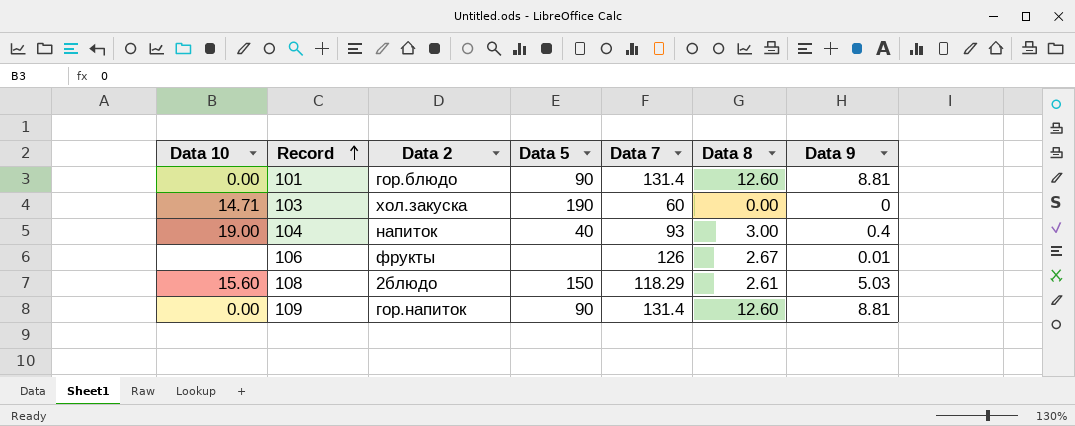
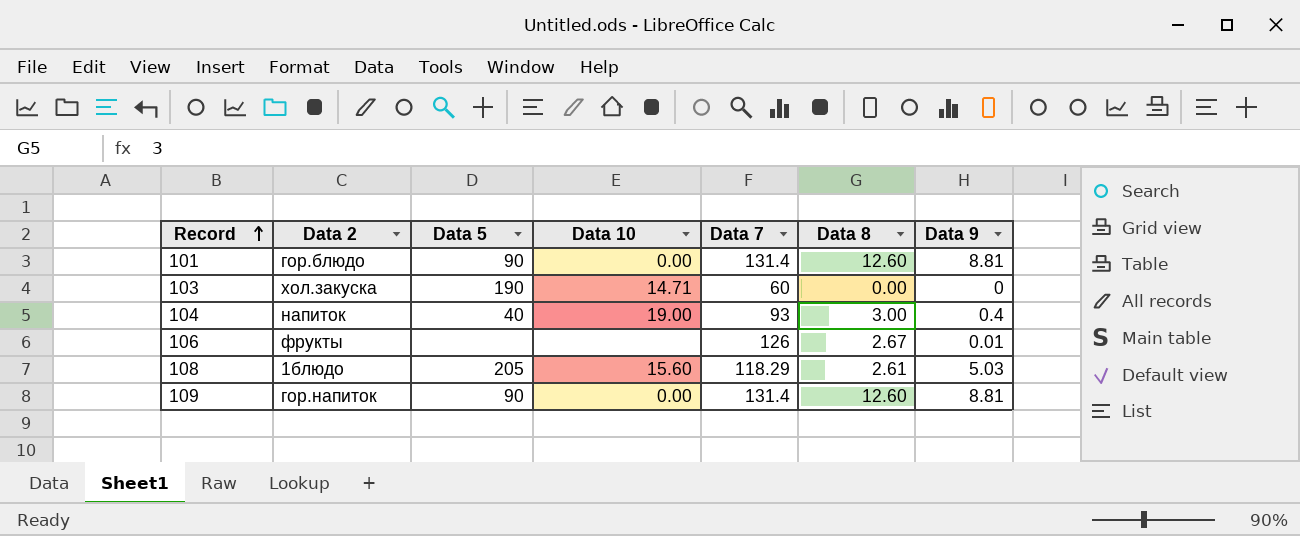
column Data 10 | position: 1 -> 4
108 | Data 2: 2блюдо -> 1блюдо
108 | Data 5: 150 -> 205

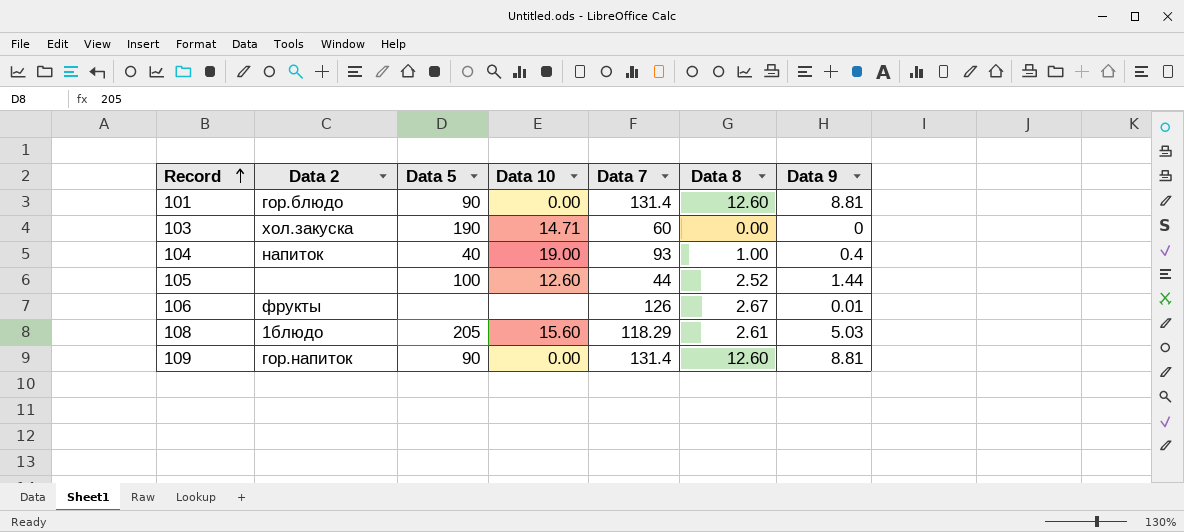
104 | Data 8: 3.00 -> 1.00
row 105: none -> none | 100 | 12.60 | 44 | 2.52 | 1.44

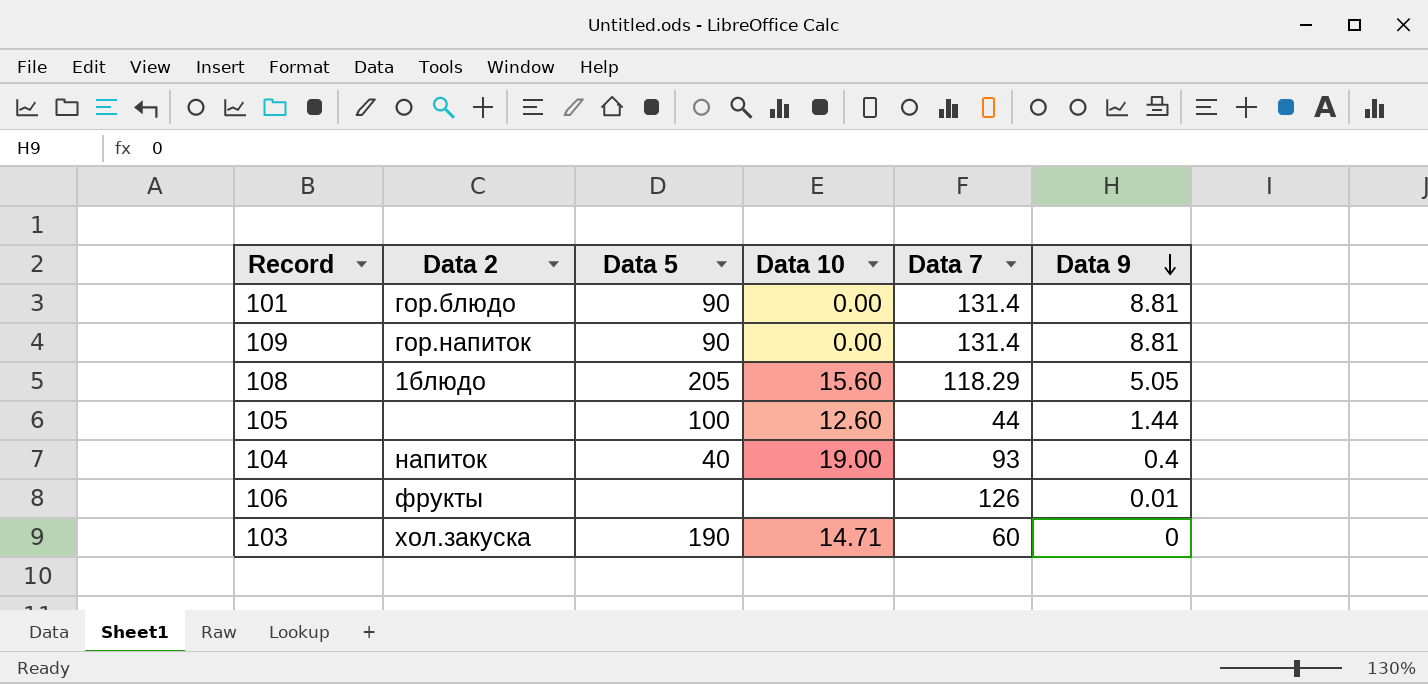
row order: Record ascending -> Data 9 descending
column Data 8 | position: 6 -> none
108 | Data 9: 5.03 -> 5.05

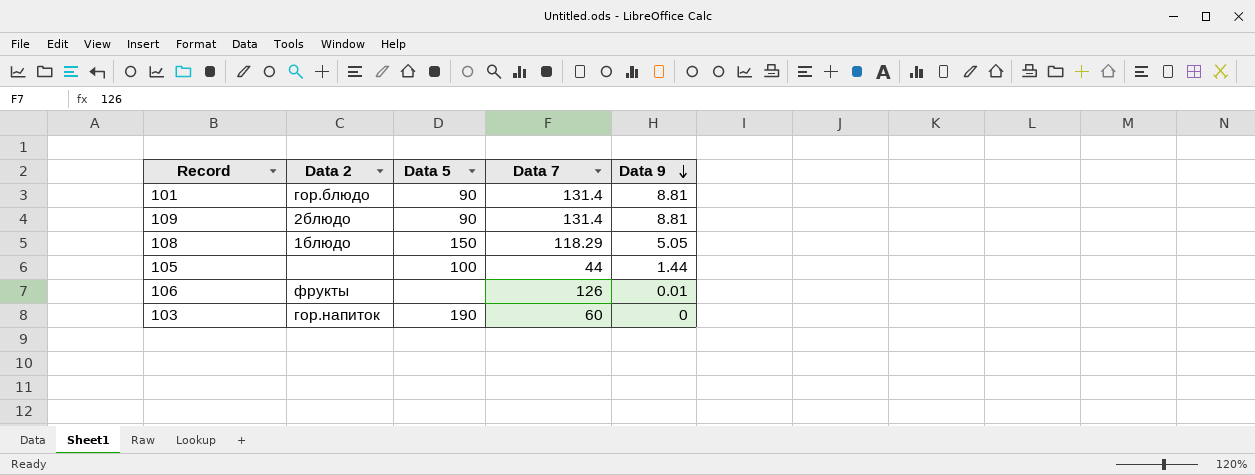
column Data 10 | position: 4 -> none
row 104: напиток | 40 | 19.00 | 93 | 0.4 -> none
109 | Data 2: гор.напиток -> 2блюдо
108 | Data 5: 205 -> 150
103 | Data 2: хол.закуска -> гор.напиток

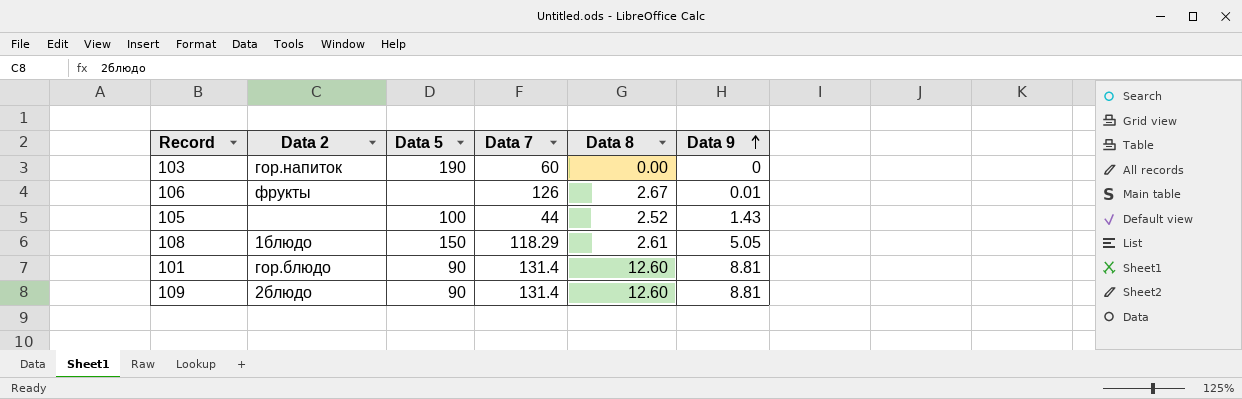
row order: Data 9 descending -> Data 9 ascending
column Data 8 | position: none -> 5
105 | Data 9: 1.44 -> 1.43

